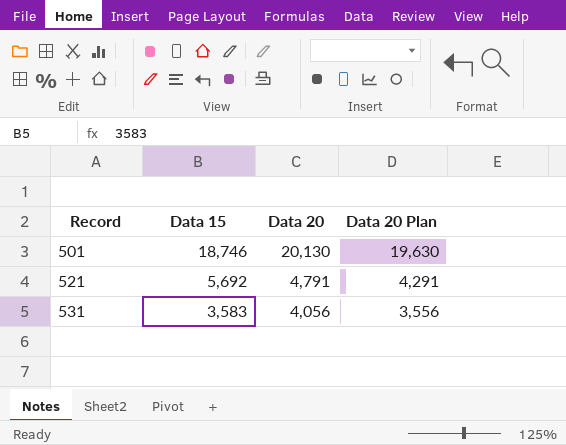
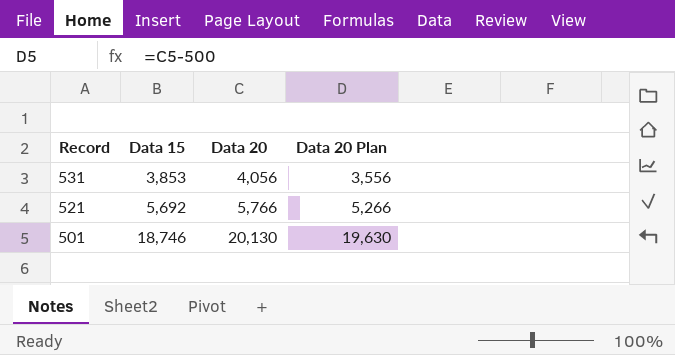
row order: Record ascending -> Record descending
531 | Data 15: 3,583 -> 3,853
521 | Data 20: 4,791 -> 5,766
521 | Data 20 Plan: 4,291 -> 5,266

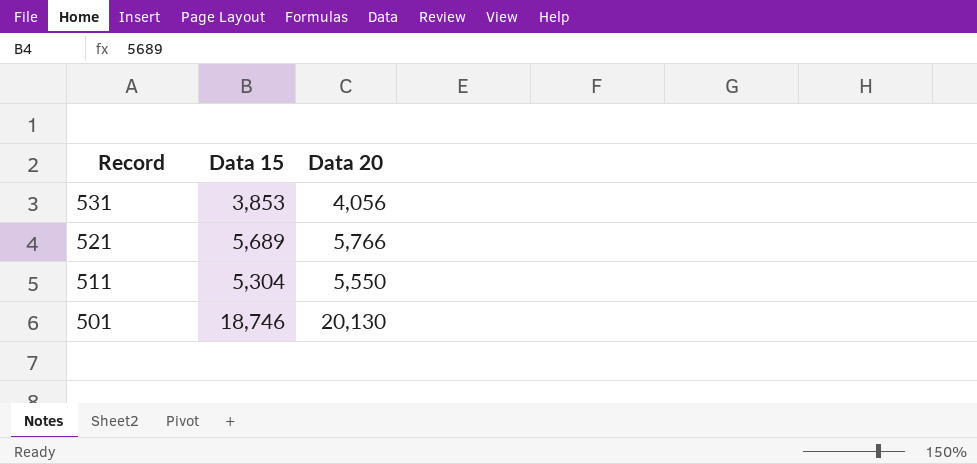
column Data 20 Plan | formula: [Data 20] - 500 -> none
521 | Data 15: 5,692 -> 5,689
row 511: none -> 5,304 | 5,550

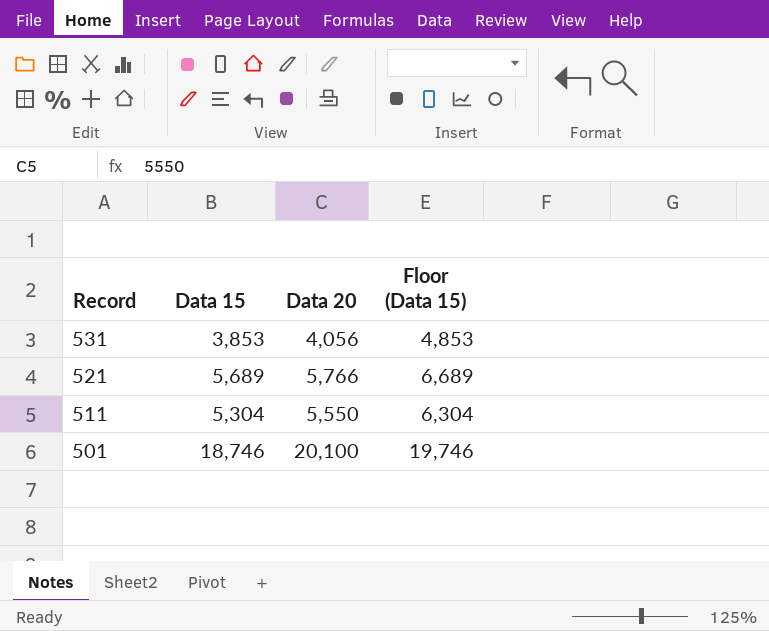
column Floor (Data 15) | formula: none -> [Data 15] + 1000
501 | Data 20: 20,130 -> 20,100

